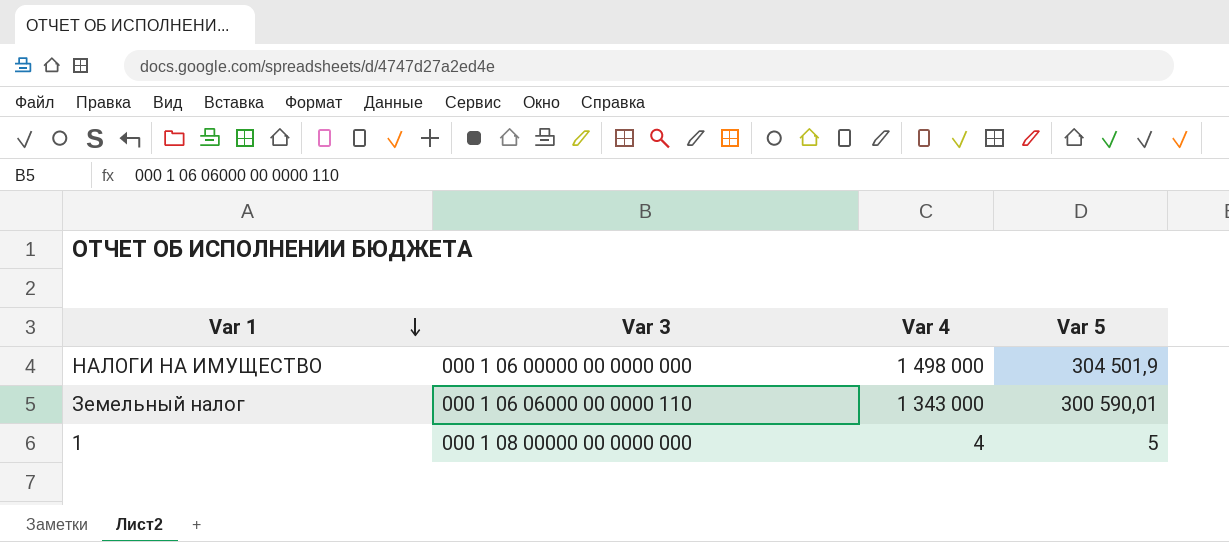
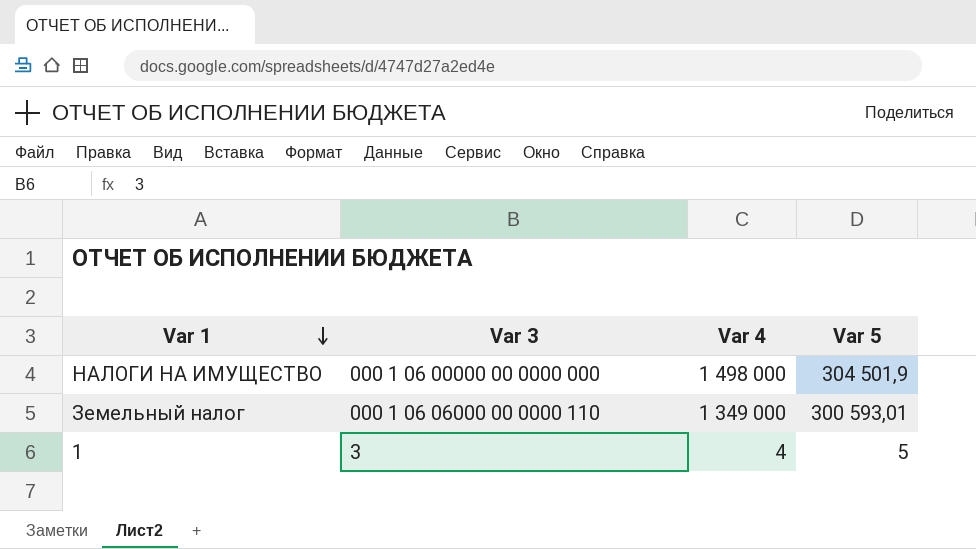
Земельный налог | Var 4: 1 343 000 -> 1 349 000
Земельный налог | Var 5: 300 590,01 -> 300 593,01
1 | Var 3: 000 1 08 00000 00 0000 000 -> 3

